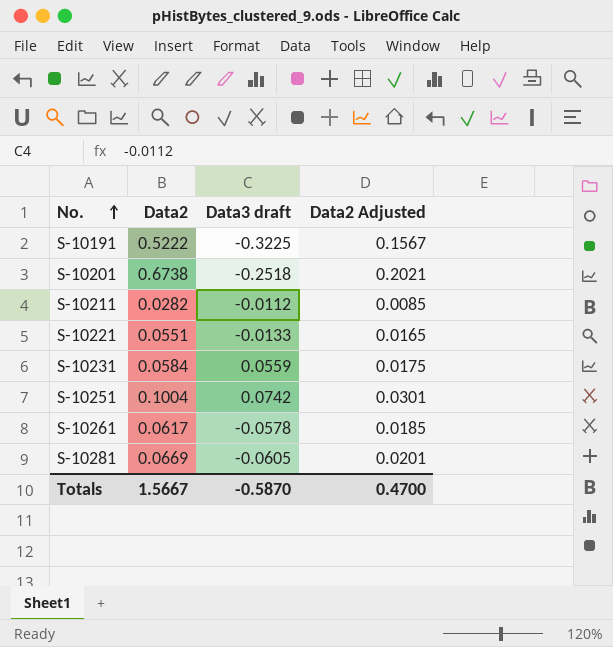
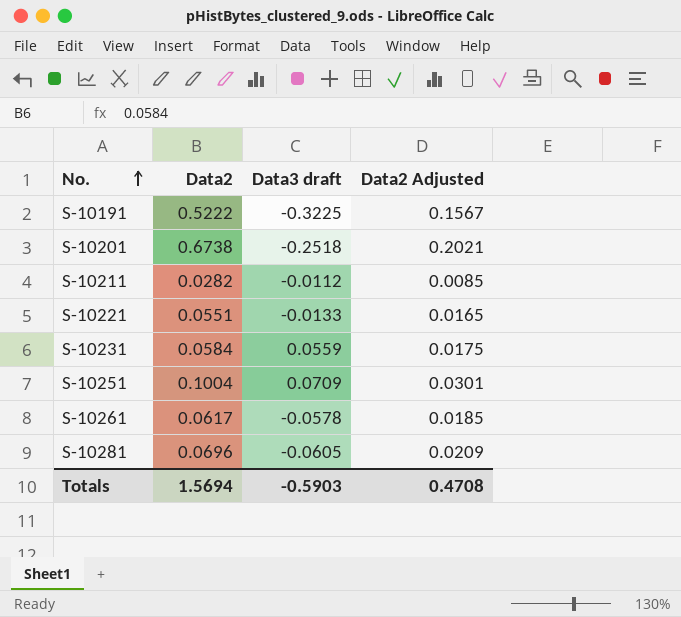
S-10251 | Data3 draft: 0.0742 -> 0.0709
S-10281 | Data2: 0.0669 -> 0.0696
S-10281 | Data2 Adjusted: 0.0201 -> 0.0209
Totals | Data2: 1.5667 -> 1.5694
Totals | Data3 draft: -0.5870 -> -0.5903
Totals | Data2 Adjusted: 0.4700 -> 0.4708

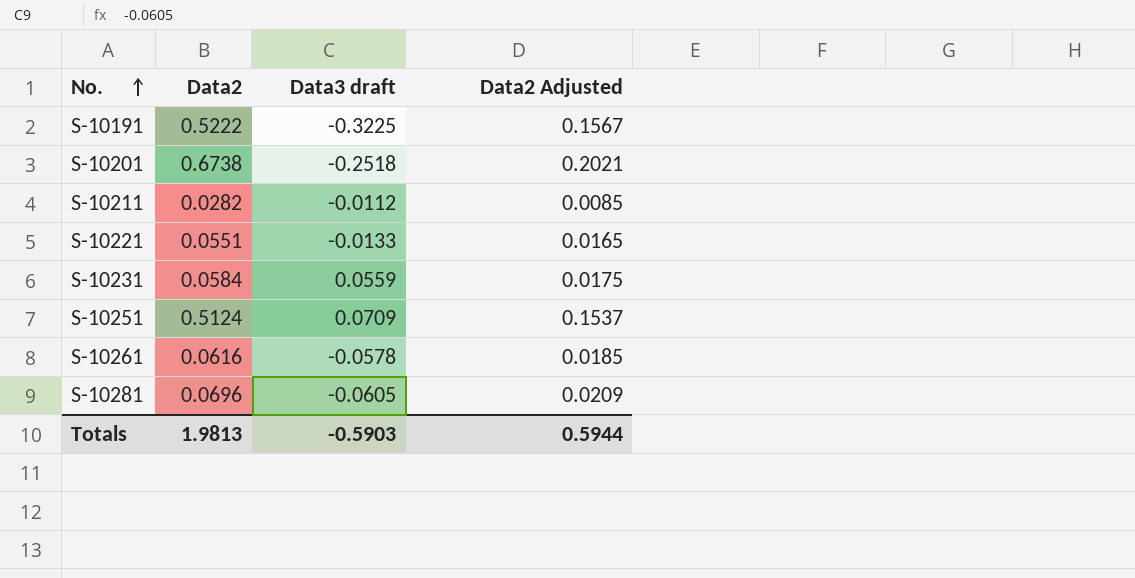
S-10251 | Data2: 0.1004 -> 0.5124
S-10251 | Data2 Adjusted: 0.0301 -> 0.1537
S-10261 | Data2: 0.0617 -> 0.0616
Totals | Data2: 1.5694 -> 1.9813
Totals | Data2 Adjusted: 0.4708 -> 0.5944

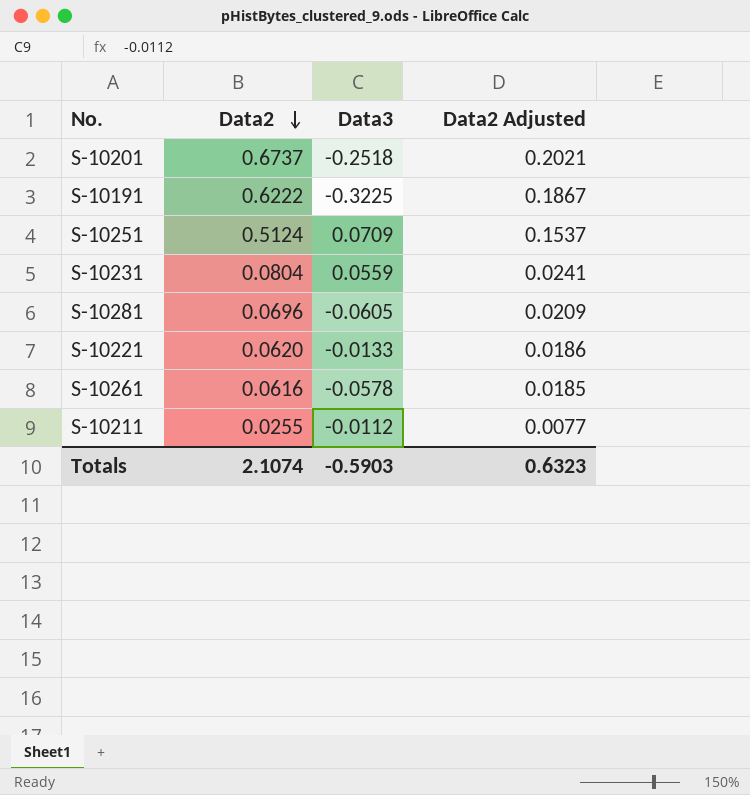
row order: No. ascending -> Data2 descending
column name: Data3 draft -> Data3
S-10201 | Data2: 0.6738 -> 0.6737
S-10191 | Data2: 0.5222 -> 0.6222
S-10191 | Data2 Adjusted: 0.1567 -> 0.1867
S-10231 | Data2: 0.0584 -> 0.0804
S-10231 | Data2 Adjusted: 0.0175 -> 0.0241
S-10221 | Data2: 0.0551 -> 0.0620
S-10221 | Data2 Adjusted: 0.0165 -> 0.0186
S-10211 | Data2: 0.0282 -> 0.0255
S-10211 | Data2 Adjusted: 0.0085 -> 0.0077
Totals | Data2: 1.9813 -> 2.1074
Totals | Data2 Adjusted: 0.5944 -> 0.6323

